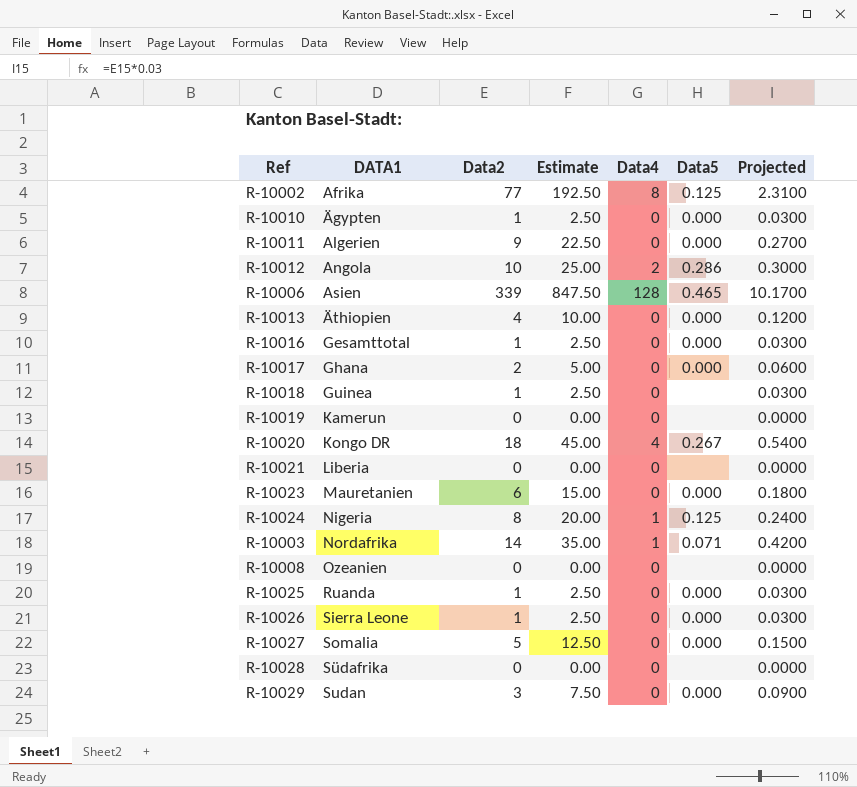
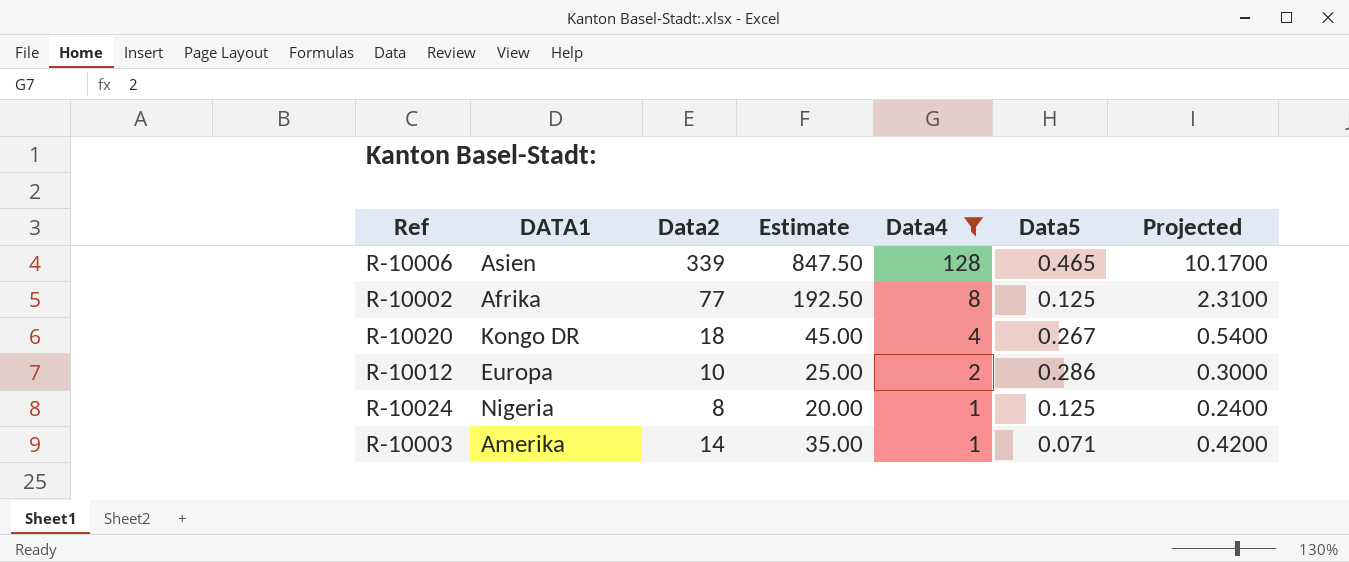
filter: none -> Data4 != 0
row order: DATA1 ascending -> Data4 descending
R-10012 | DATA1: Angola -> Europa
R-10003 | DATA1: Nordafrika -> Amerika

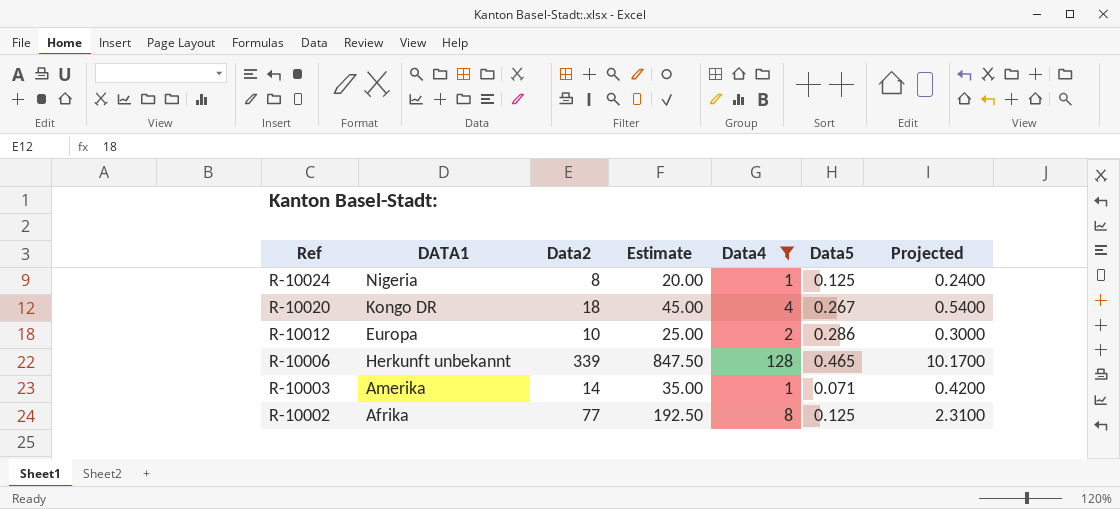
row order: Data4 descending -> Ref descending
R-10006 | DATA1: Asien -> Herkunft unbekannt

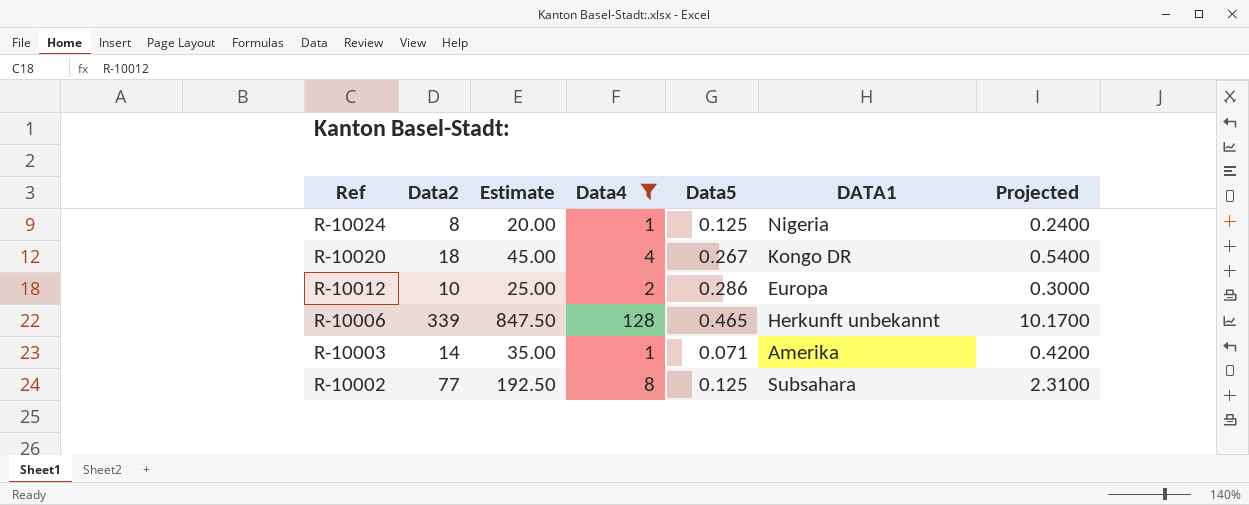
column DATA1 | position: 2 -> 6
R-10002 | DATA1: Afrika -> Subsahara

